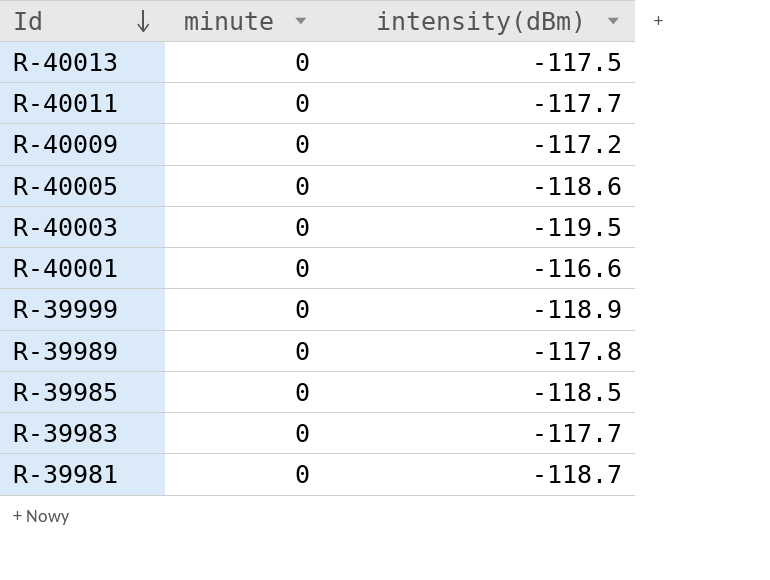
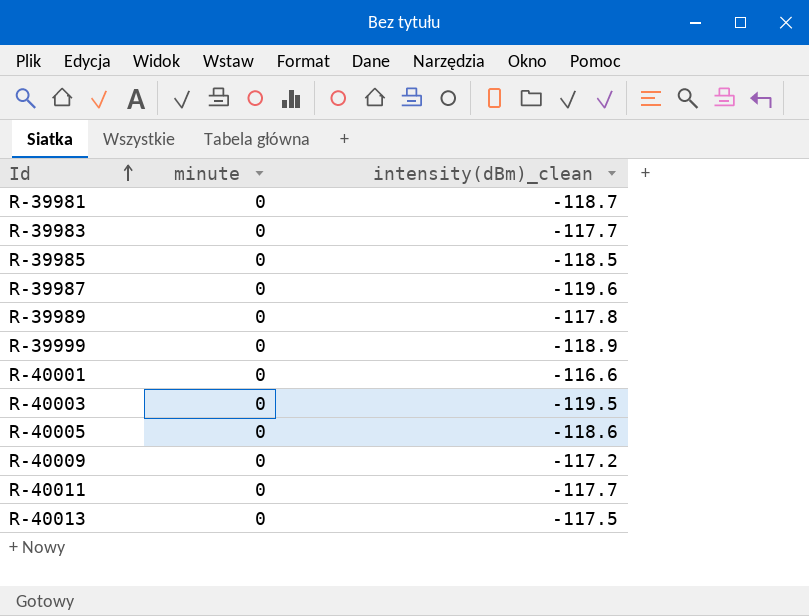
row order: Id descending -> Id ascending
column name: intensity(dBm) -> intensity(dBm)_clean
row R-39987: none -> 0 | -119.6

